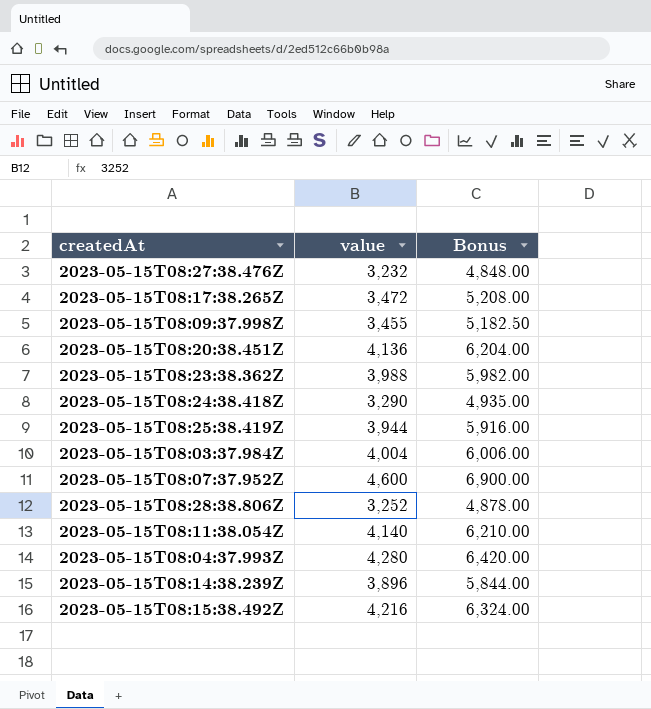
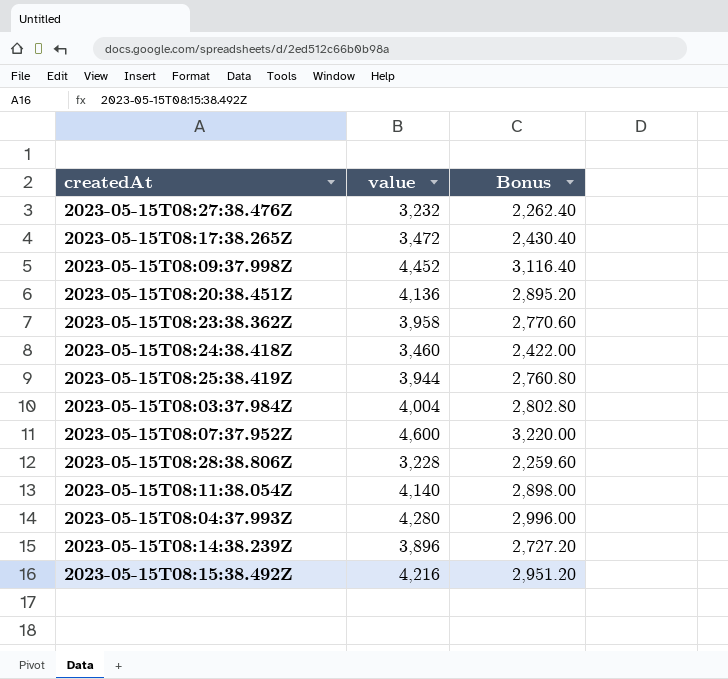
column Bonus | formula: [value] * 1.5 -> [value] * 0.7
2023-05-15T08:09:37.998Z | value: 3,455 -> 4,452
2023-05-15T08:23:38.362Z | value: 3,988 -> 3,958
2023-05-15T08:24:38.418Z | value: 3,290 -> 3,460
2023-05-15T08:28:38.806Z | value: 3,252 -> 3,228

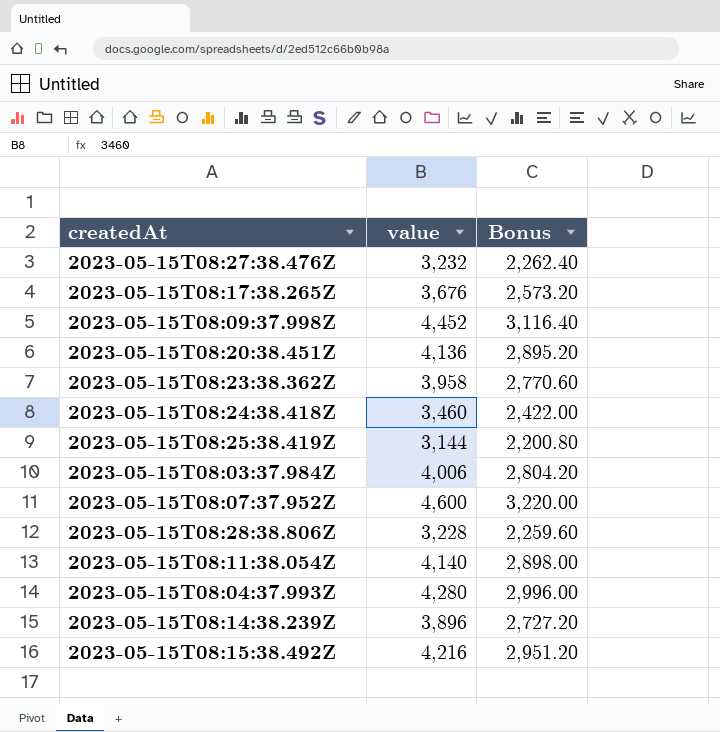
2023-05-15T08:17:38.265Z | value: 3,472 -> 3,676
2023-05-15T08:17:38.265Z | Bonus: 2,430.40 -> 2,573.20
2023-05-15T08:25:38.419Z | value: 3,944 -> 3,144
2023-05-15T08:25:38.419Z | Bonus: 2,760.80 -> 2,200.80
2023-05-15T08:03:37.984Z | value: 4,004 -> 4,006
2023-05-15T08:03:37.984Z | Bonus: 2,802.80 -> 2,804.20

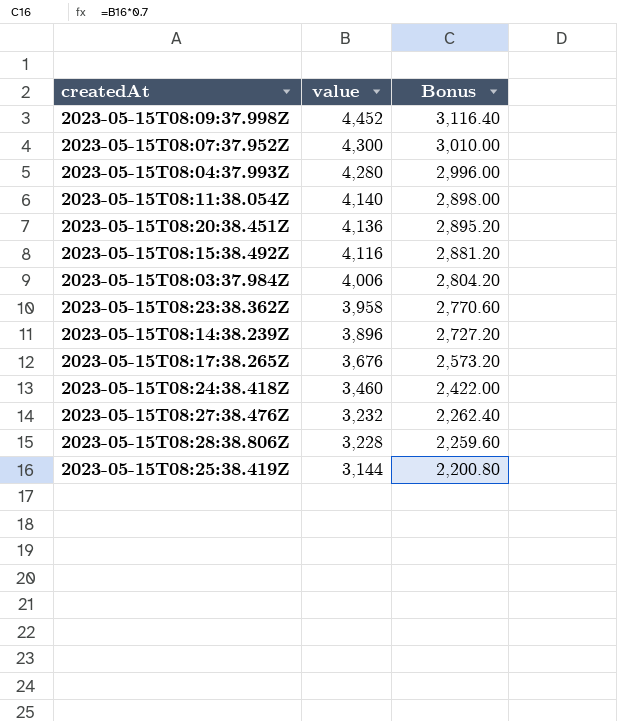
row order: none -> value descending
2023-05-15T08:07:37.952Z | value: 4,600 -> 4,300
2023-05-15T08:07:37.952Z | Bonus: 3,220.00 -> 3,010.00
2023-05-15T08:15:38.492Z | value: 4,216 -> 4,116
2023-05-15T08:15:38.492Z | Bonus: 2,951.20 -> 2,881.20

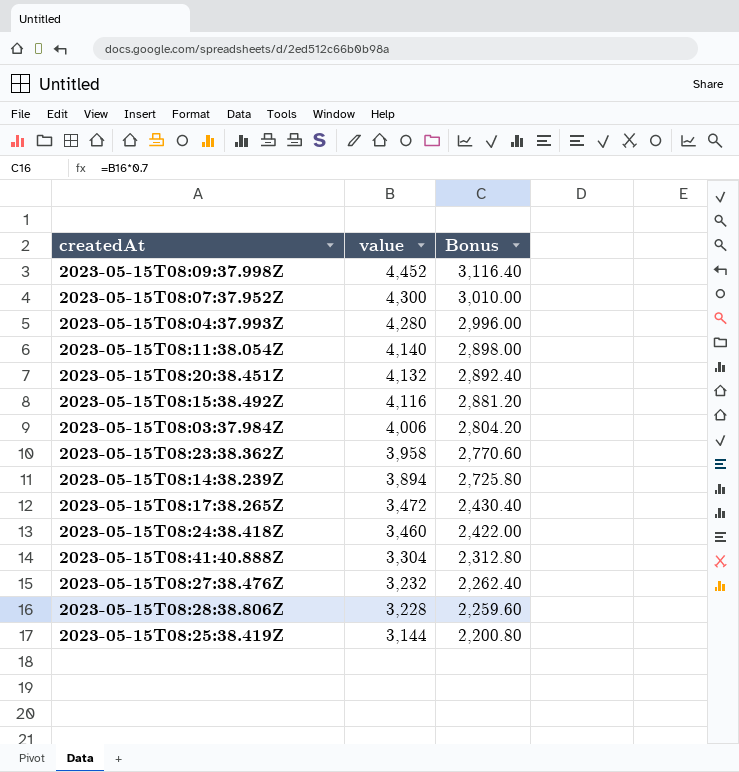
2023-05-15T08:20:38.451Z | value: 4,136 -> 4,132
2023-05-15T08:20:38.451Z | Bonus: 2,895.20 -> 2,892.40
2023-05-15T08:14:38.239Z | value: 3,896 -> 3,894
2023-05-15T08:14:38.239Z | Bonus: 2,727.20 -> 2,725.80
2023-05-15T08:17:38.265Z | value: 3,676 -> 3,472
2023-05-15T08:17:38.265Z | Bonus: 2,573.20 -> 2,430.40
row 2023-05-15T08:41:40.888Z: none -> 3,304 | 2,312.80

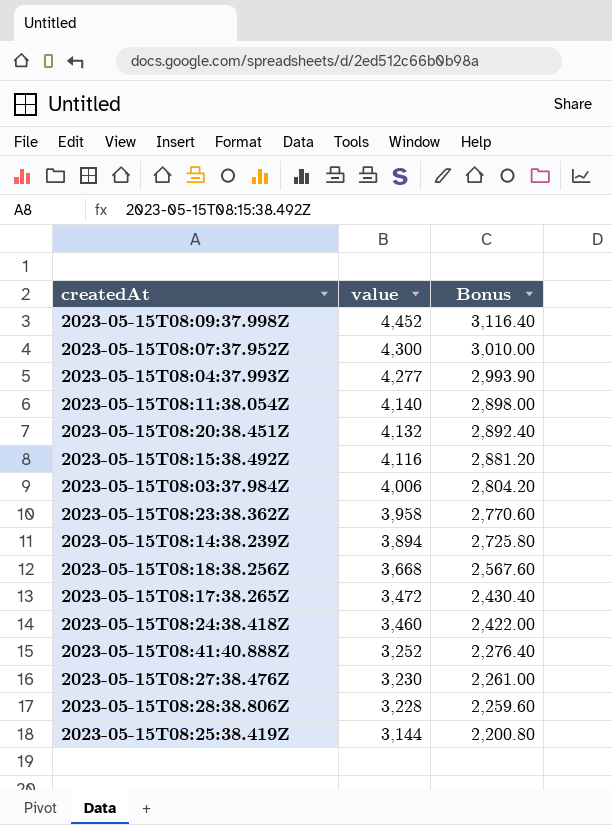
2023-05-15T08:04:37.993Z | value: 4,280 -> 4,277
2023-05-15T08:04:37.993Z | Bonus: 2,996.00 -> 2,993.90
row 2023-05-15T08:18:38.256Z: none -> 3,668 | 2,567.60
2023-05-15T08:41:40.888Z | value: 3,304 -> 3,252
2023-05-15T08:41:40.888Z | Bonus: 2,312.80 -> 2,276.40
2023-05-15T08:27:38.476Z | value: 3,232 -> 3,230
2023-05-15T08:27:38.476Z | Bonus: 2,262.40 -> 2,261.00

